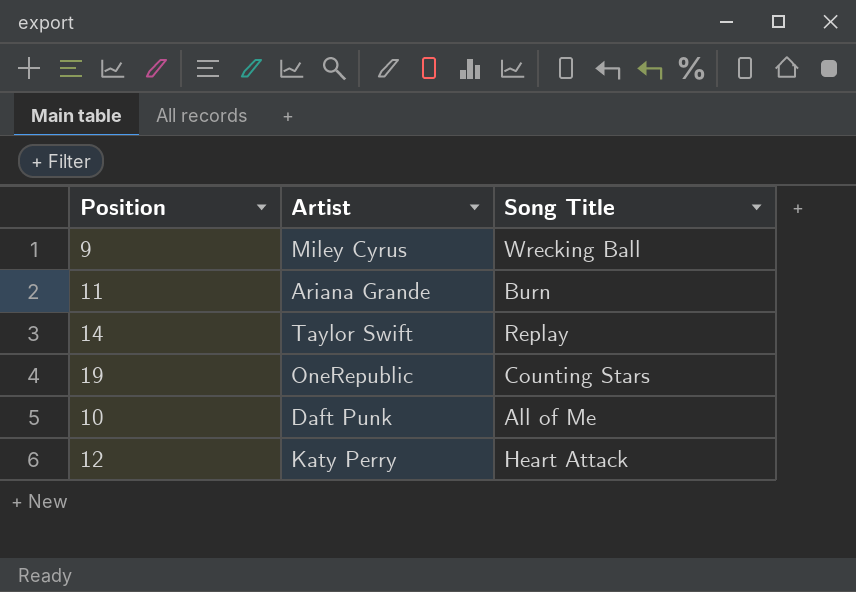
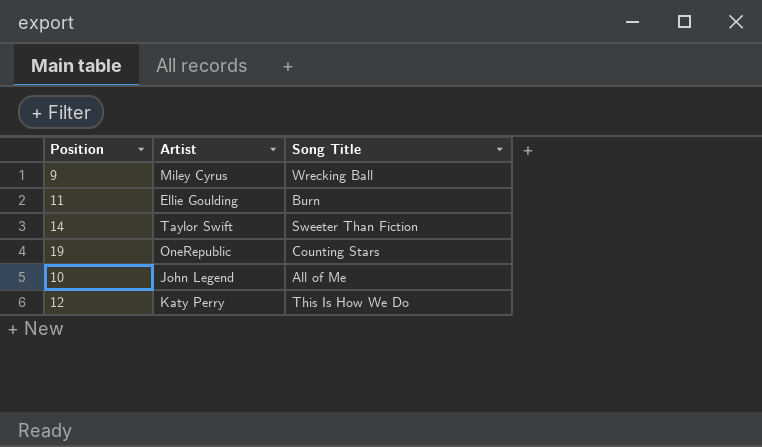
11 | Artist: Ariana Grande -> Ellie Goulding
14 | Song Title: Replay -> Sweeter Than Fiction
10 | Artist: Daft Punk -> John Legend
12 | Song Title: Heart Attack -> This Is How We Do

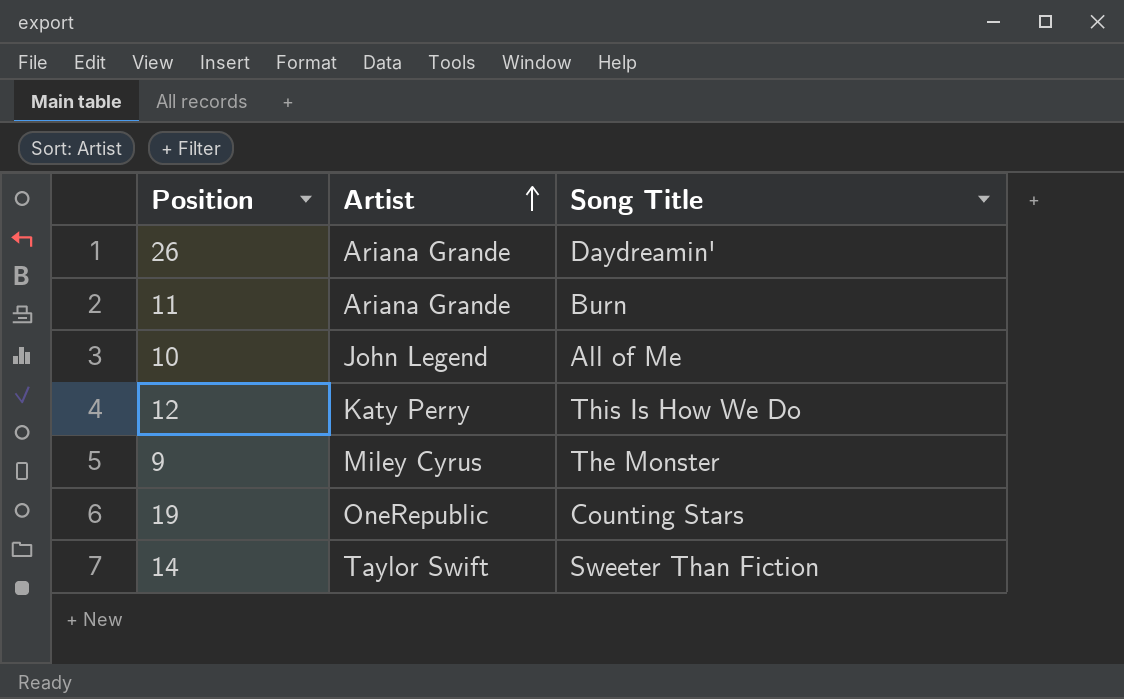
row order: none -> Artist ascending
row 26: none -> Ariana Grande | Daydreamin'
11 | Artist: Ellie Goulding -> Ariana Grande
9 | Song Title: Wrecking Ball -> The Monster

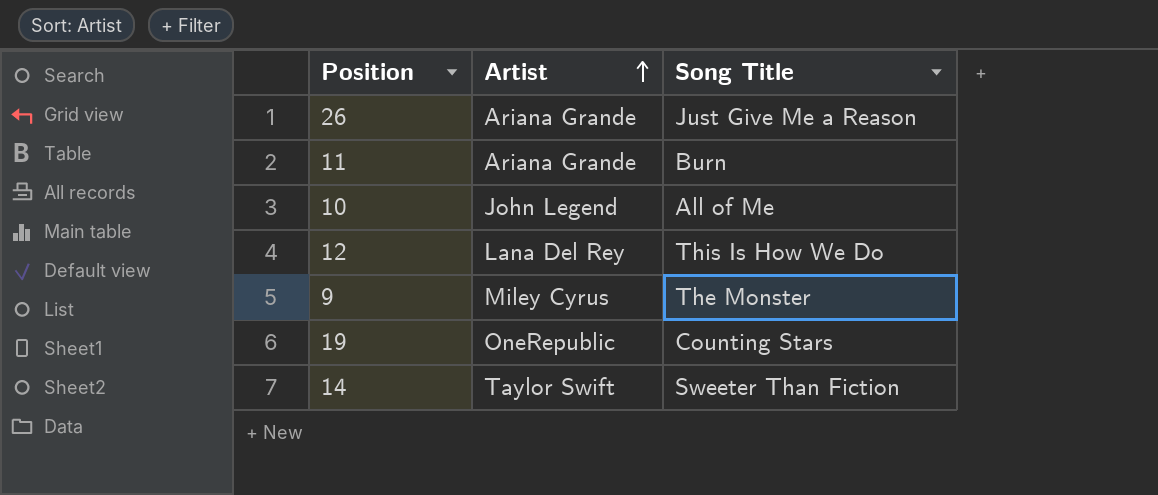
26 | Song Title: Daydreamin' -> Just Give Me a Reason
12 | Artist: Katy Perry -> Lana Del Rey

